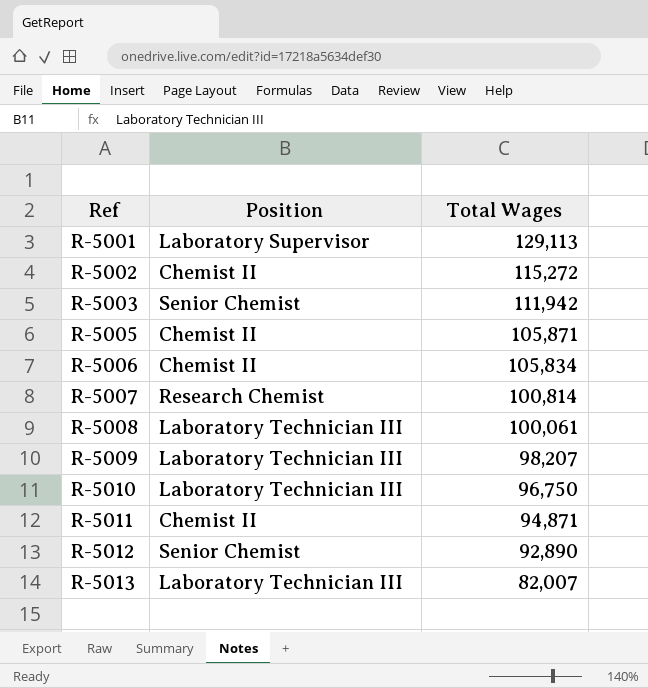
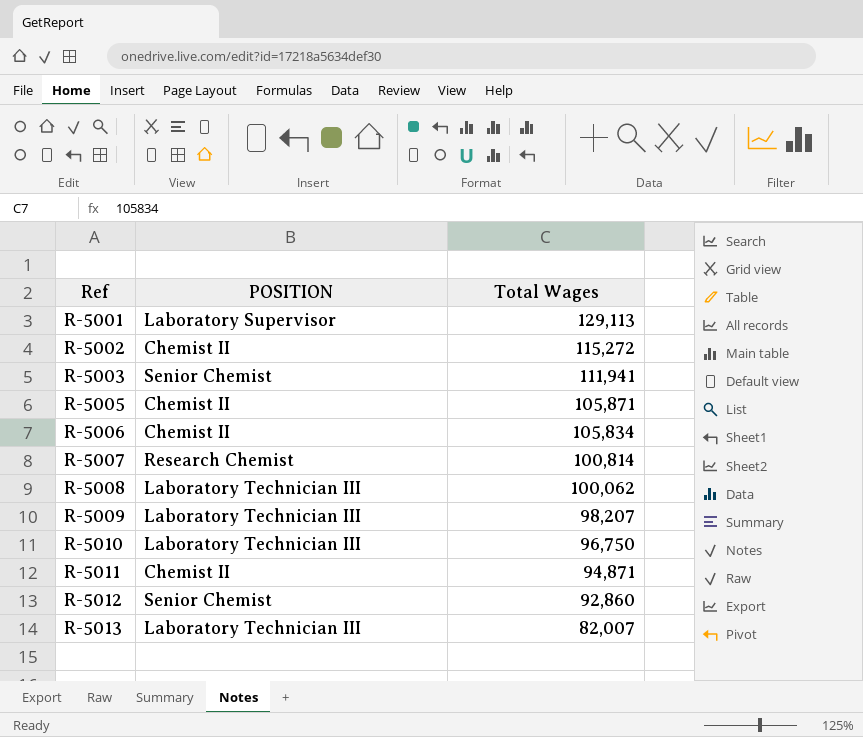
column name: Position -> POSITION
R-5003 | Total Wages: 111,942 -> 111,941
R-5008 | Total Wages: 100,061 -> 100,062
R-5012 | Total Wages: 92,890 -> 92,860

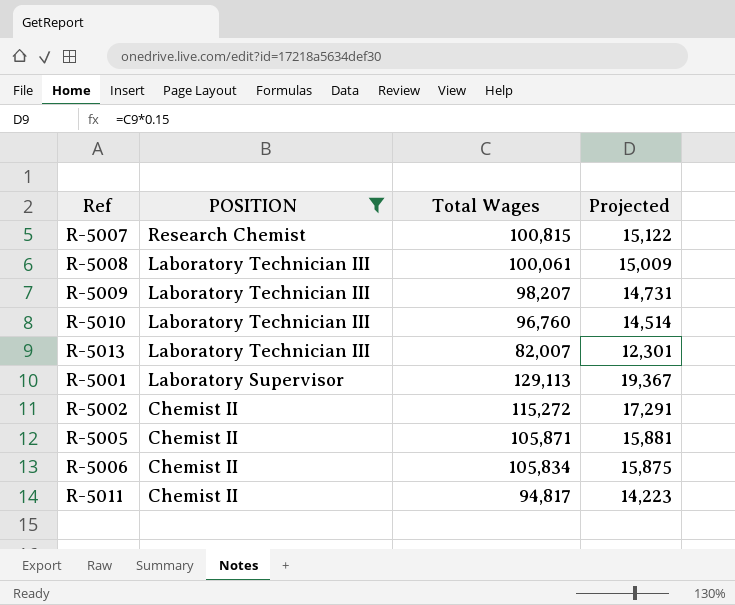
filter: none -> POSITION != Senior Chemist
row order: Ref ascending -> POSITION descending
column Projected | formula: none -> [Total Wages] * 0.15
R-5007 | Total Wages: 100,814 -> 100,815
R-5008 | Total Wages: 100,062 -> 100,061
R-5010 | Total Wages: 96,750 -> 96,760
R-5011 | Total Wages: 94,871 -> 94,817

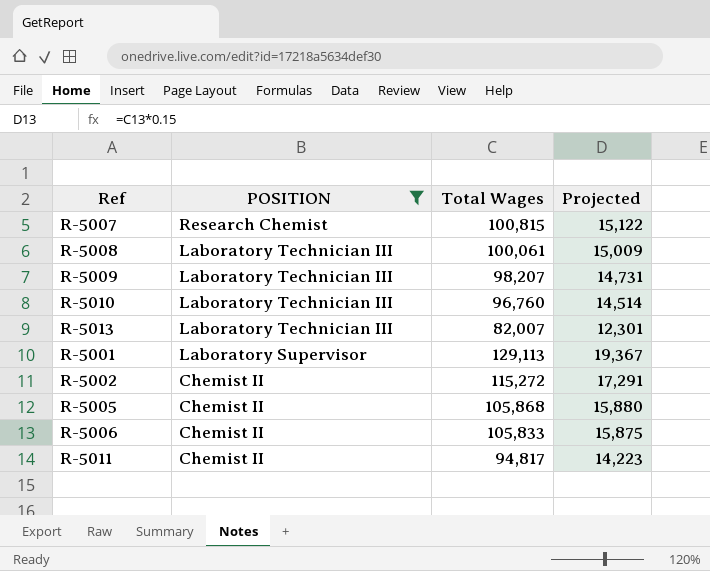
R-5005 | Total Wages: 105,871 -> 105,868
R-5005 | Projected: 15,881 -> 15,880
R-5006 | Total Wages: 105,834 -> 105,833

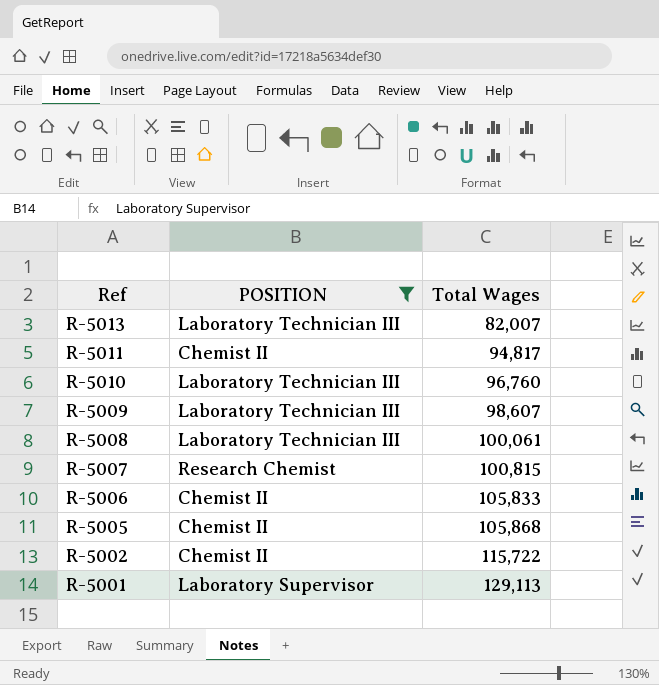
row order: POSITION descending -> Ref descending
column Projected | formula: [Total Wages] * 0.15 -> none
R-5009 | Total Wages: 98,207 -> 98,607
R-5002 | Total Wages: 115,272 -> 115,722

